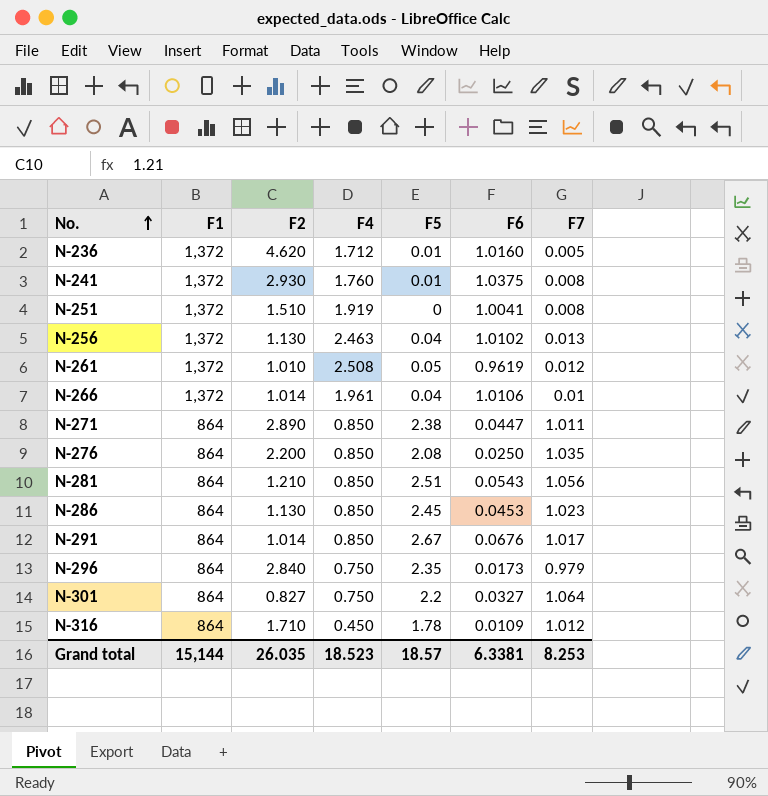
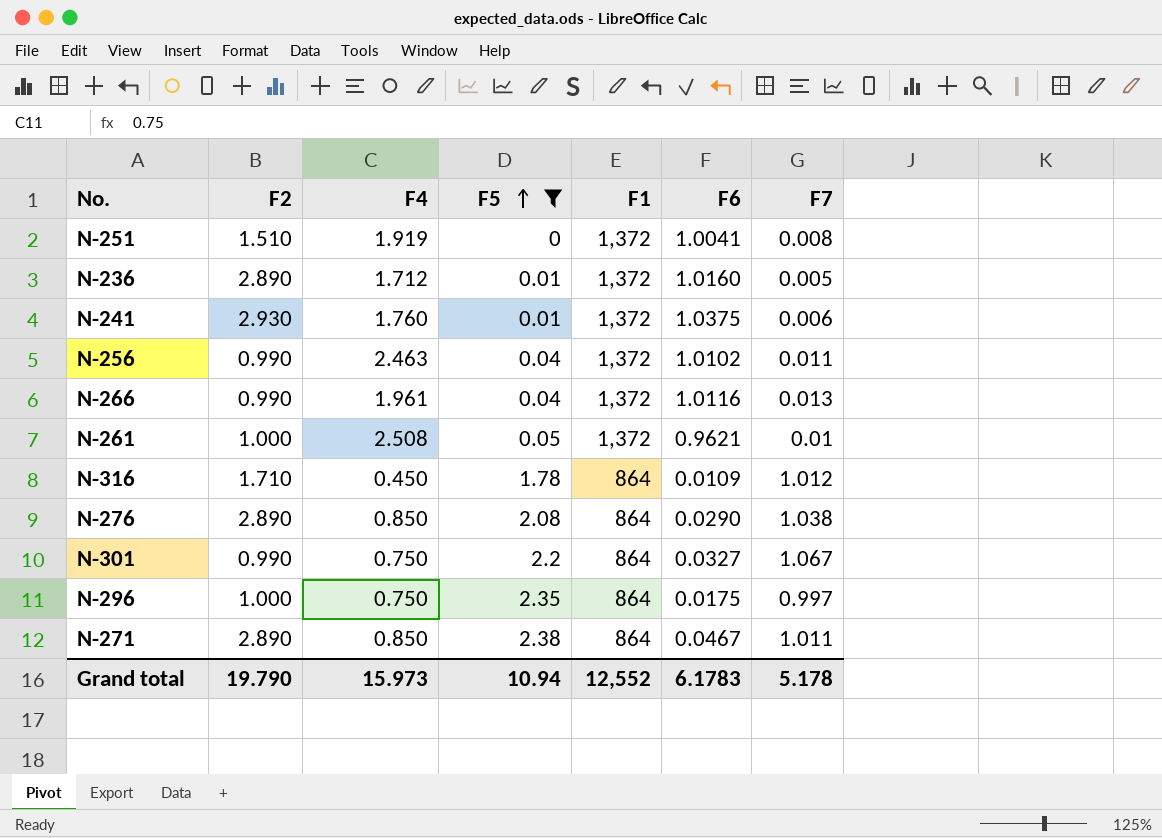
filter: none -> F5 <= 2.38
row order: No. ascending -> F5 ascending
column F1 | position: 2 -> 5
N-236 | F2: 4.620 -> 2.890
N-241 | F7: 0.008 -> 0.006
N-256 | F2: 1.130 -> 0.990
N-256 | F7: 0.013 -> 0.011
N-266 | F2: 1.014 -> 0.990
N-266 | F6: 1.0106 -> 1.0116
N-266 | F7: 0.01 -> 0.013
N-261 | F2: 1.010 -> 1.000
N-261 | F6: 0.9619 -> 0.9621
N-261 | F7: 0.012 -> 0.01
N-276 | F2: 2.200 -> 2.890
N-276 | F6: 0.0250 -> 0.0290
N-276 | F7: 1.035 -> 1.038
N-301 | F2: 0.827 -> 0.990
N-301 | F7: 1.064 -> 1.067
N-296 | F2: 2.840 -> 1.000
N-296 | F6: 0.0173 -> 0.0175
N-296 | F7: 0.979 -> 0.997
N-271 | F6: 0.0447 -> 0.0467
Grand total | F2: 26.035 -> 19.790
Grand total | F4: 18.523 -> 15.973
Grand total | F5: 18.57 -> 10.94
Grand total | F1: 15,144 -> 12,552
Grand total | F6: 6.3381 -> 6.1783
Grand total | F7: 8.253 -> 5.178

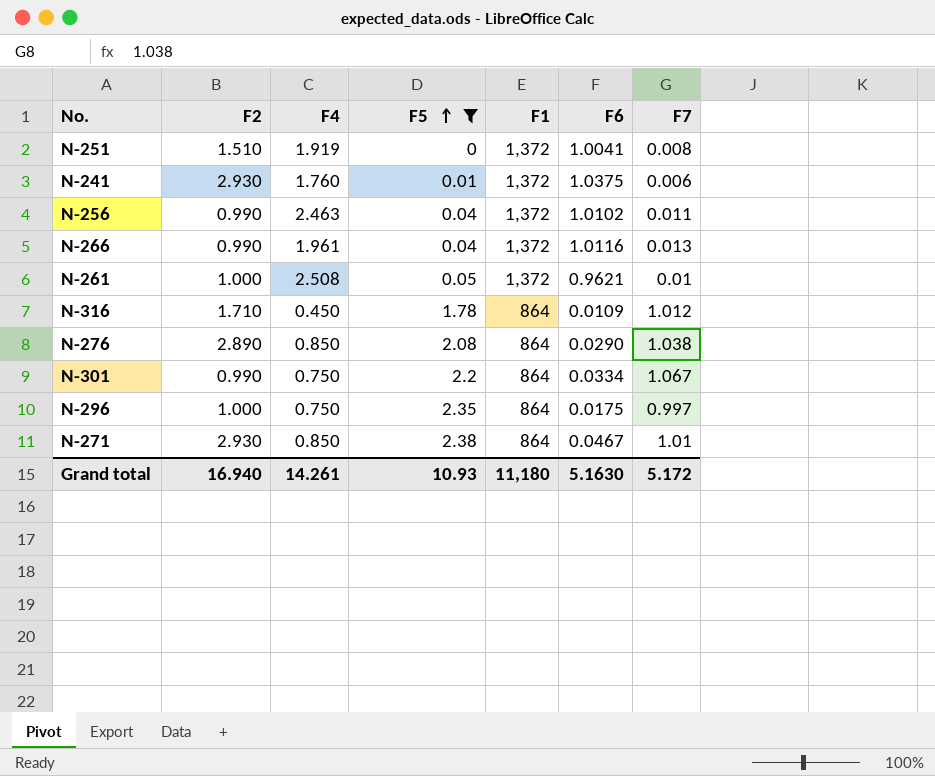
row N-236: 2.890 | 1.712 | 0.01 | 1,372 | 1.0160 | 0.005 -> none
N-301 | F6: 0.0327 -> 0.0334
N-271 | F2: 2.890 -> 2.930
N-271 | F7: 1.011 -> 1.01
Grand total | F2: 19.790 -> 16.940
Grand total | F4: 15.973 -> 14.261
Grand total | F5: 10.94 -> 10.93
Grand total | F1: 12,552 -> 11,180
Grand total | F6: 6.1783 -> 5.1630
Grand total | F7: 5.178 -> 5.172

